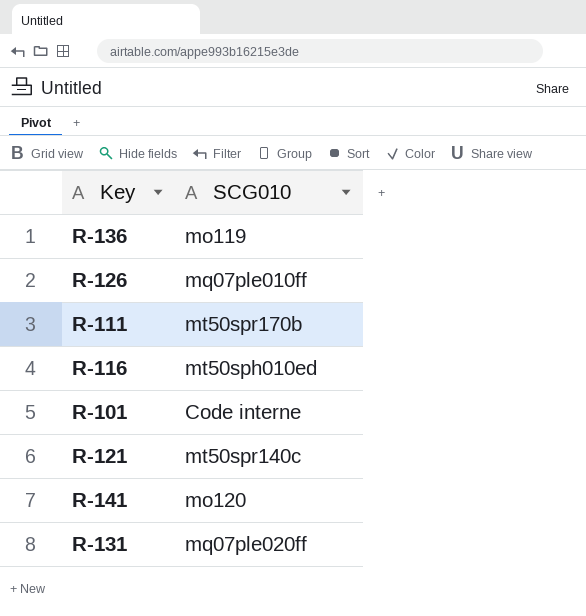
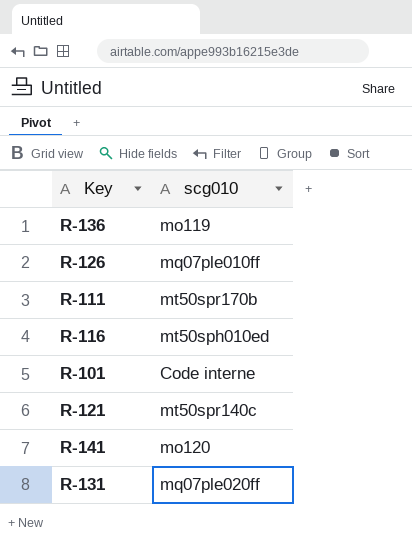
column name: SCG010 -> scg010

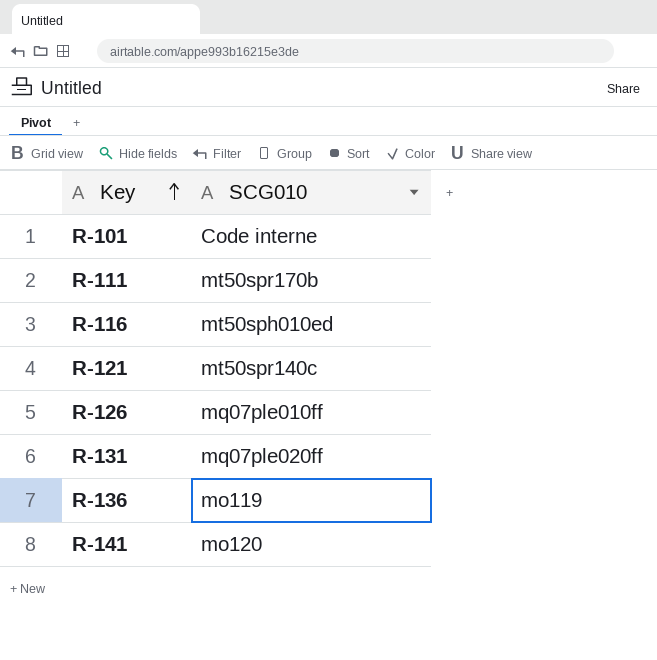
row order: none -> Key ascending
column name: scg010 -> SCG010

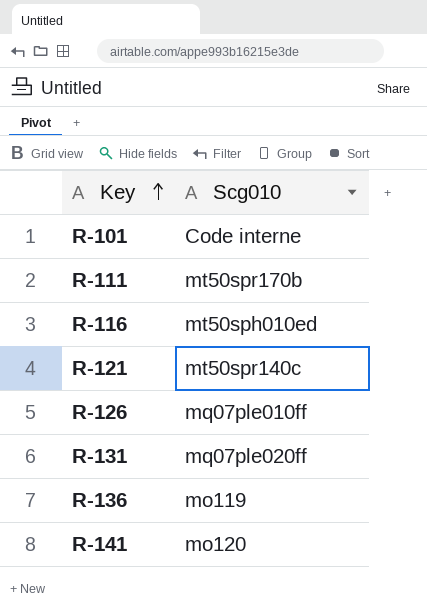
column name: SCG010 -> Scg010

